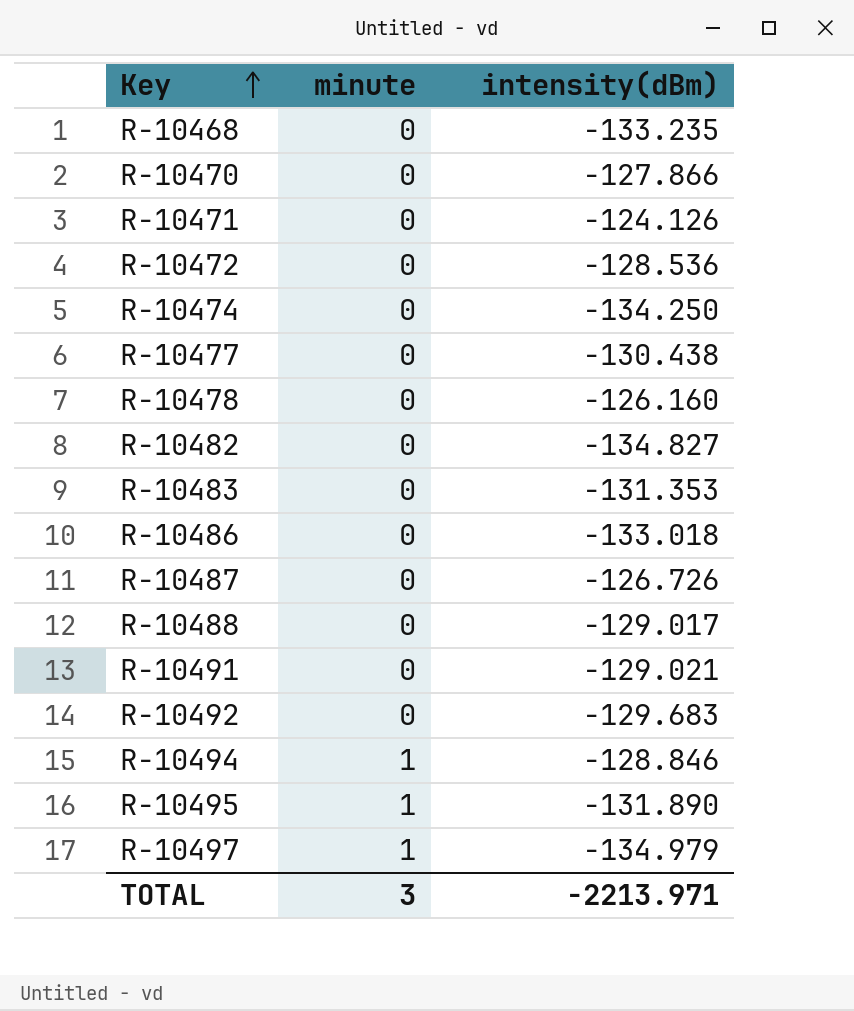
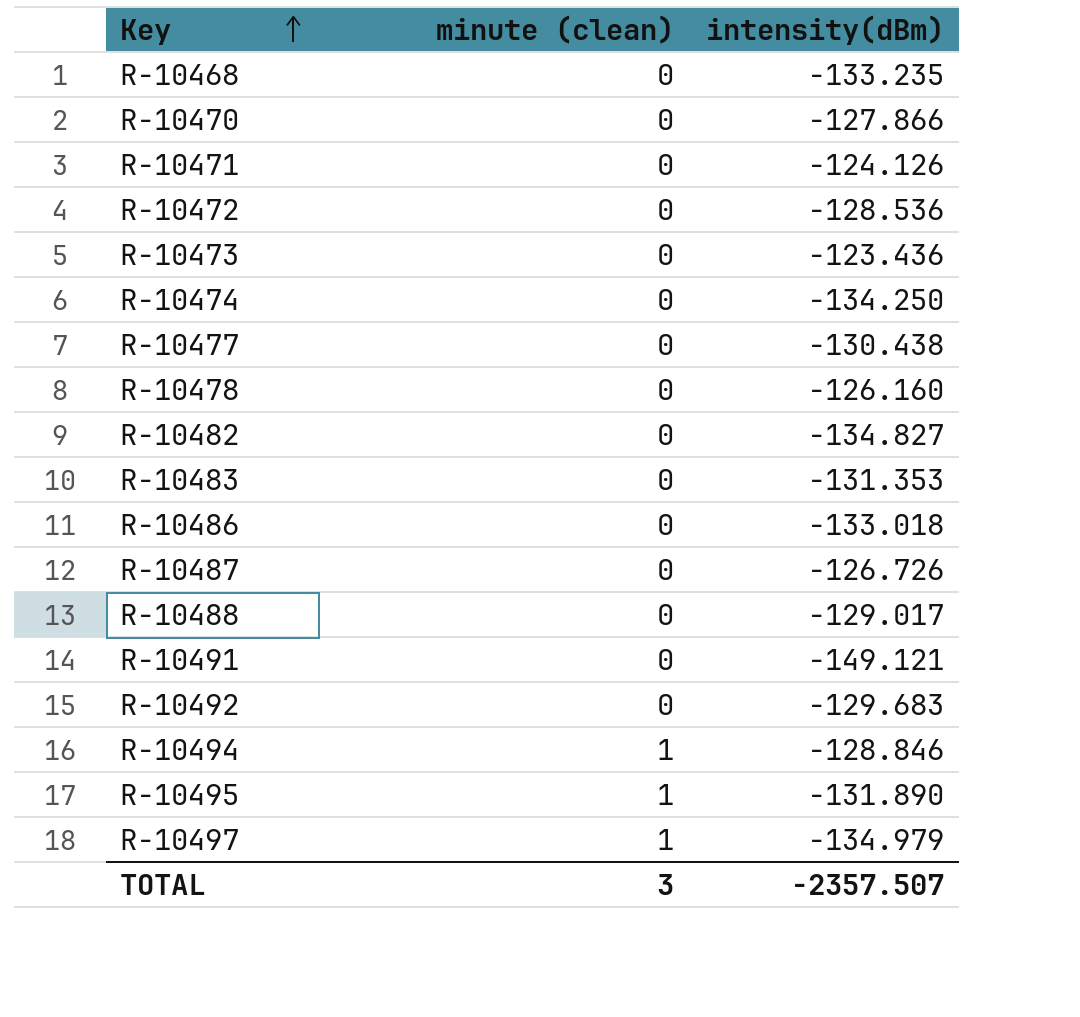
column name: minute -> minute (clean)
row R-10473: none -> 0 | -123.436
R-10491 | intensity(dBm): -129.021 -> -149.121
TOTAL | intensity(dBm): -2213.971 -> -2357.507

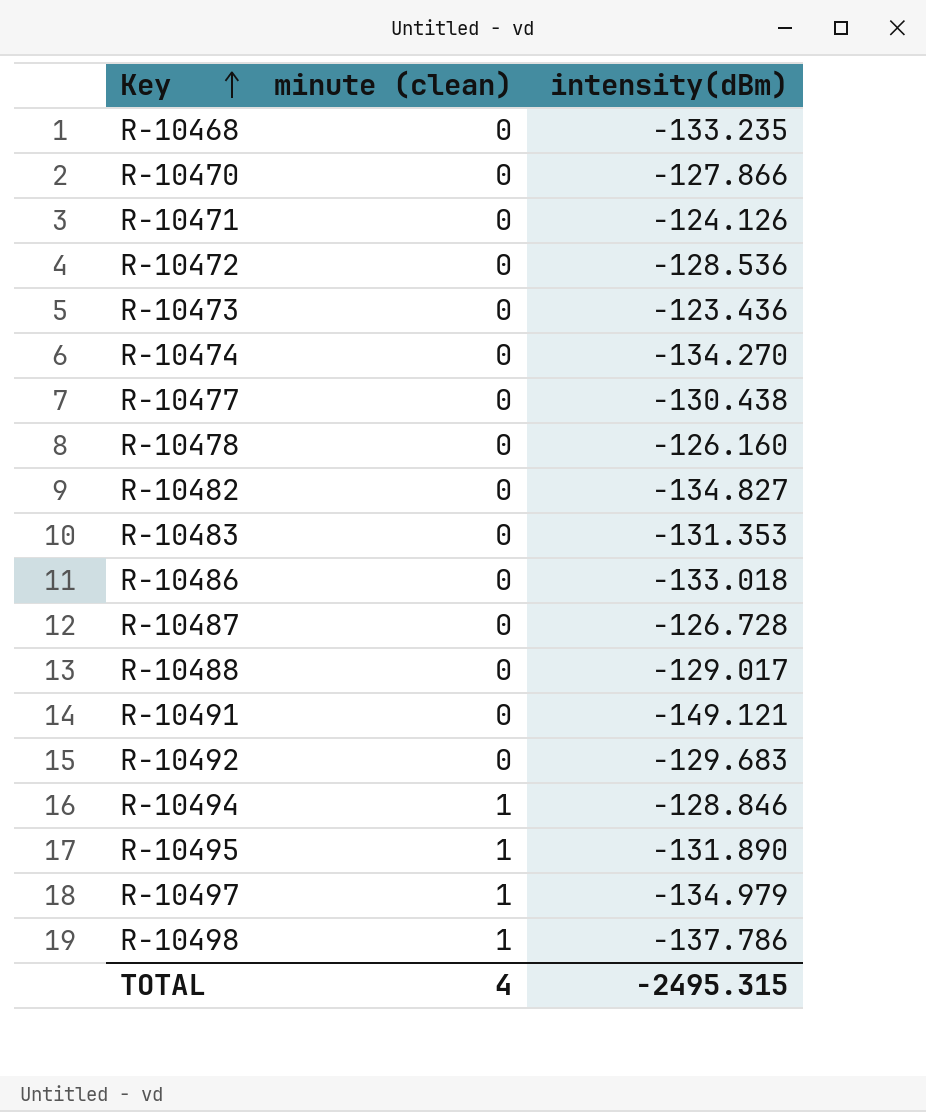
R-10474 | intensity(dBm): -134.250 -> -134.270
R-10487 | intensity(dBm): -126.726 -> -126.728
row R-10498: none -> 1 | -137.786
TOTAL | minute (clean): 3 -> 4
TOTAL | intensity(dBm): -2357.507 -> -2495.315

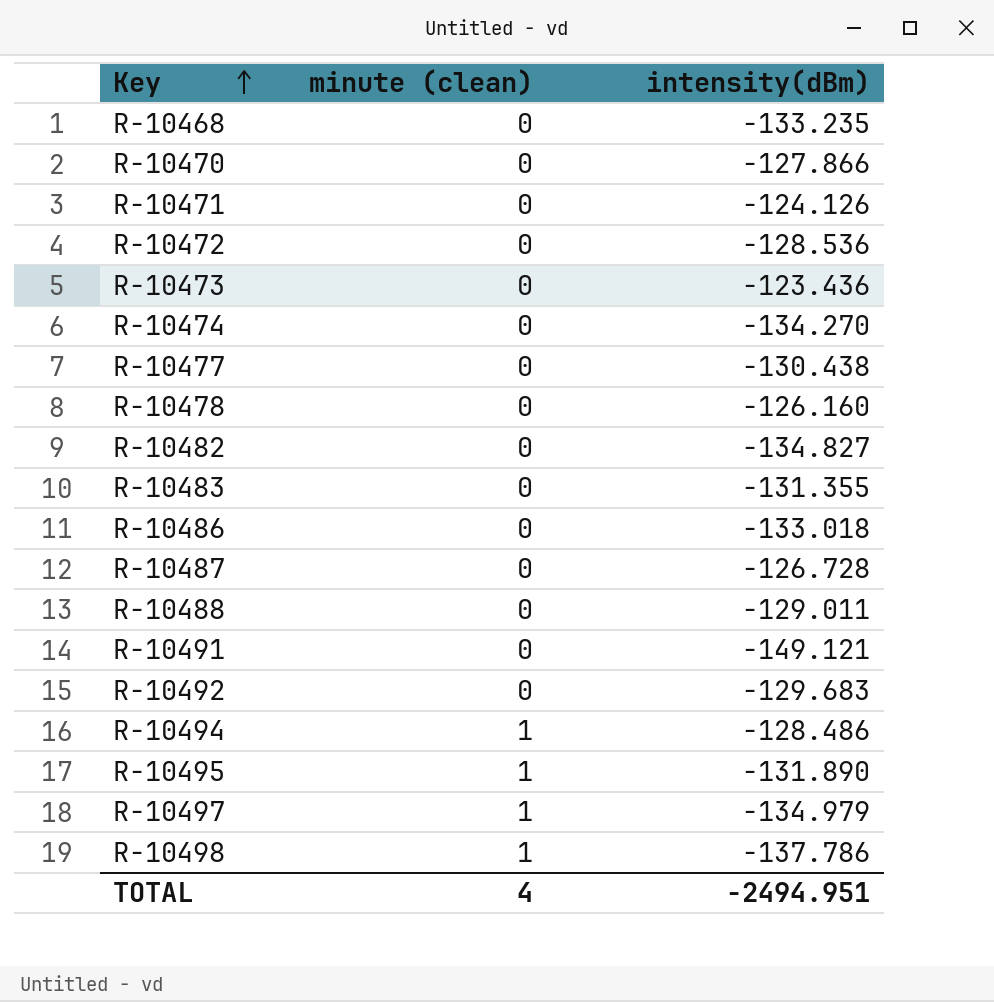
R-10483 | intensity(dBm): -131.353 -> -131.355
R-10488 | intensity(dBm): -129.017 -> -129.011
R-10494 | intensity(dBm): -128.846 -> -128.486
TOTAL | intensity(dBm): -2495.315 -> -2494.951

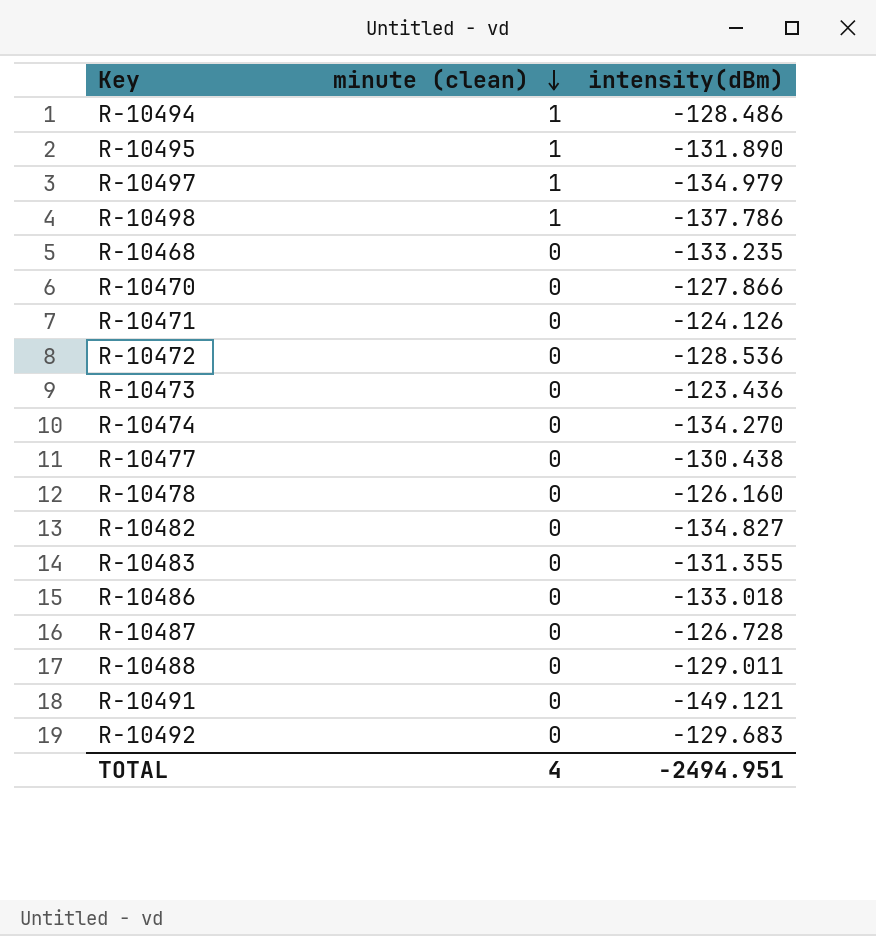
row order: Key ascending -> minute (clean) descending

